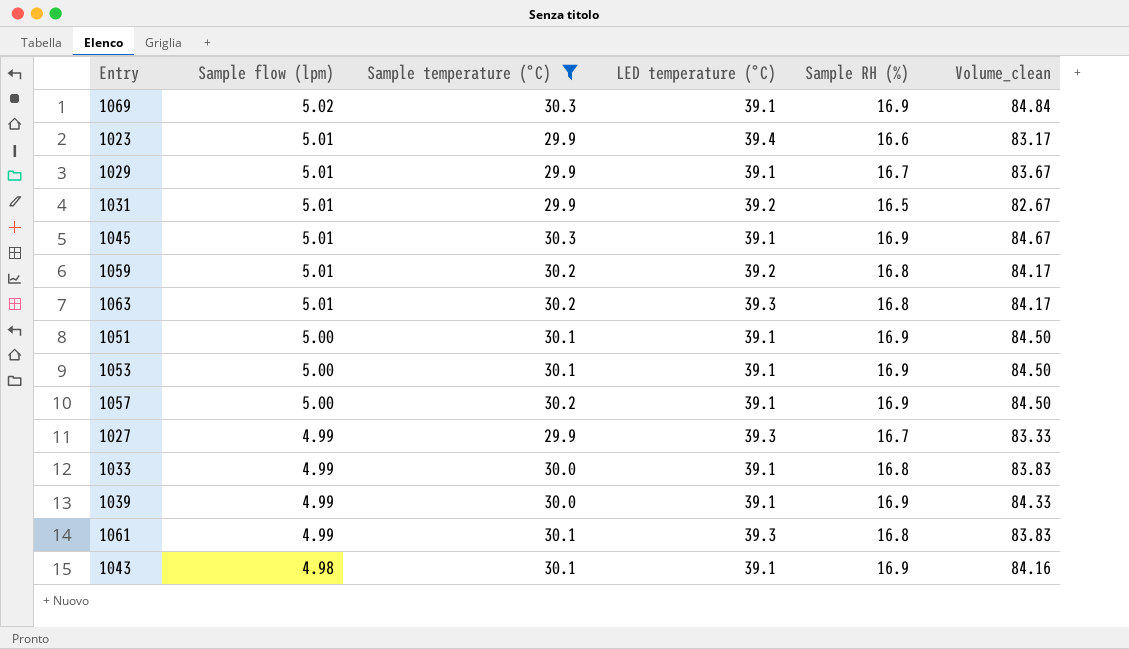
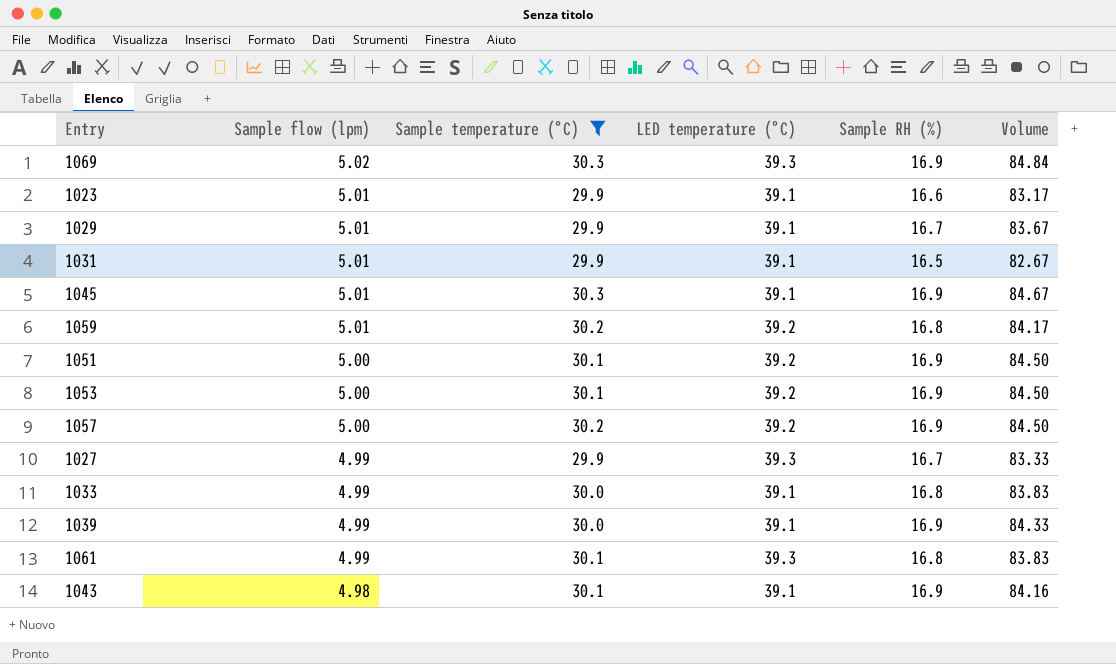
column name: Volume_clean -> Volume
row 1063: 5.01 | 30.2 | 39.3 | 16.8 | 84.17 -> none
1069 | LED temperature (°C): 39.1 -> 39.3
1023 | LED temperature (°C): 39.4 -> 39.1
1031 | LED temperature (°C): 39.2 -> 39.1
1051 | LED temperature (°C): 39.1 -> 39.2
1053 | LED temperature (°C): 39.1 -> 39.2
1057 | LED temperature (°C): 39.1 -> 39.2

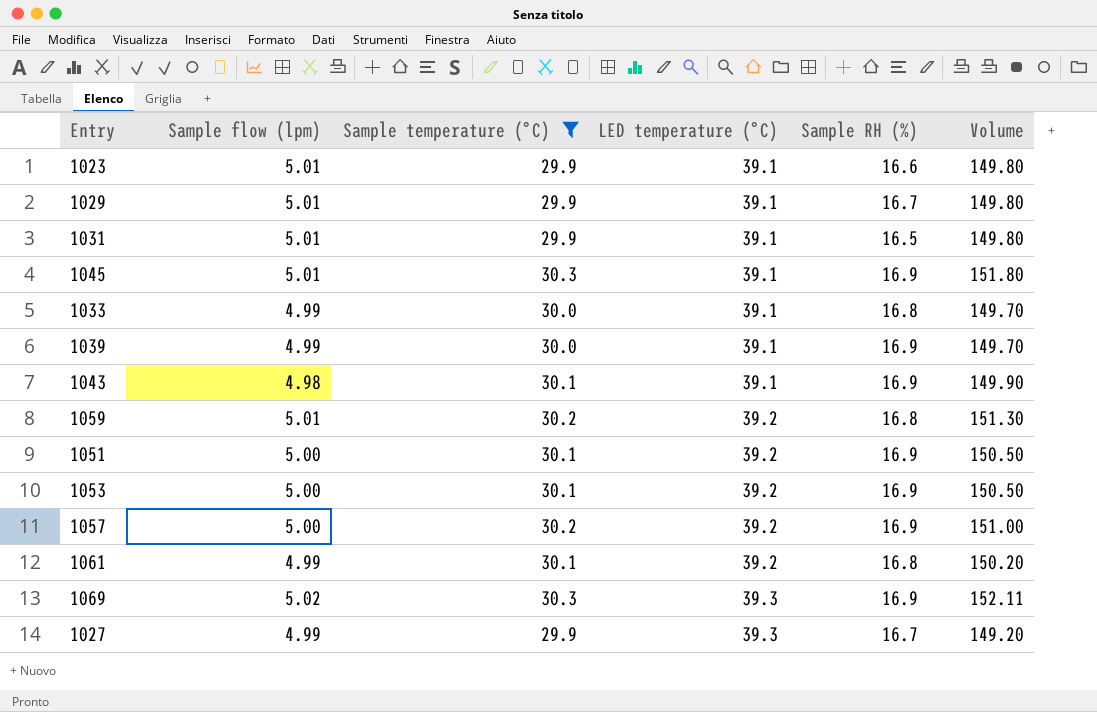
row order: Sample flow (lpm) descending -> LED temperature (°C) ascending
column Volume | formula: [Sample flow (lpm)] * [Sample RH (%)] -> [Sample flow (lpm)] * [Sample temperature (°C)]
1061 | LED temperature (°C): 39.3 -> 39.2

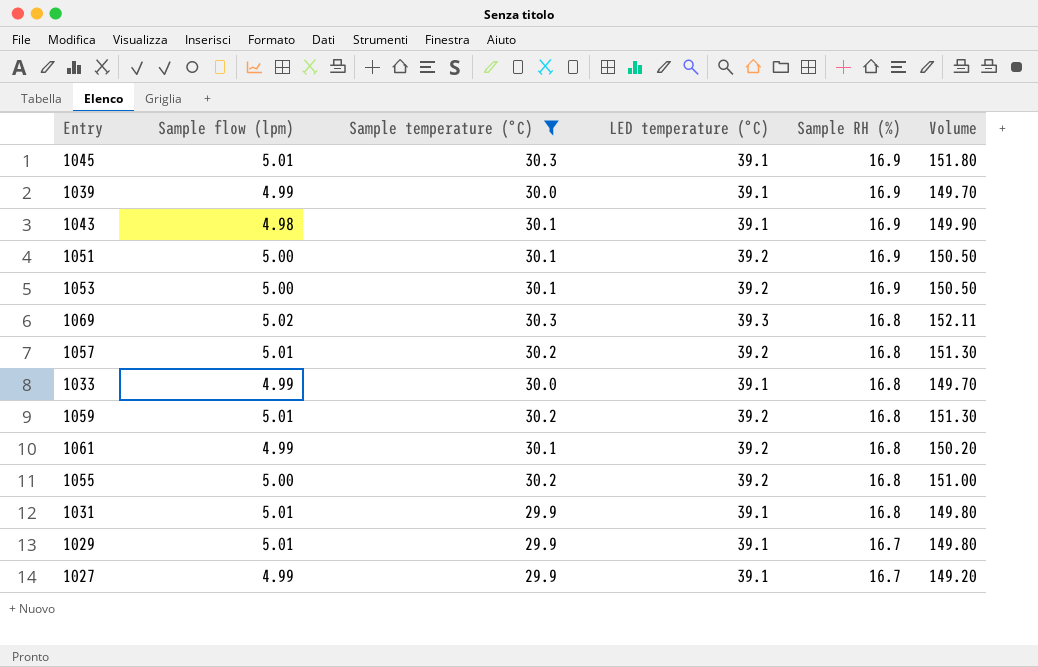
row order: LED temperature (°C) ascending -> Sample RH (%) descending
row 1023: 5.01 | 29.9 | 39.1 | 16.6 | 149.80 -> none
1069 | Sample RH (%): 16.9 -> 16.8
1057 | Sample flow (lpm): 5.00 -> 5.01
1057 | Sample RH (%): 16.9 -> 16.8
1057 | Volume: 151.00 -> 151.30
row 1055: none -> 5.00 | 30.2 | 39.2 | 16.8 | 151.00
1031 | Sample RH (%): 16.5 -> 16.8
1027 | LED temperature (°C): 39.3 -> 39.1

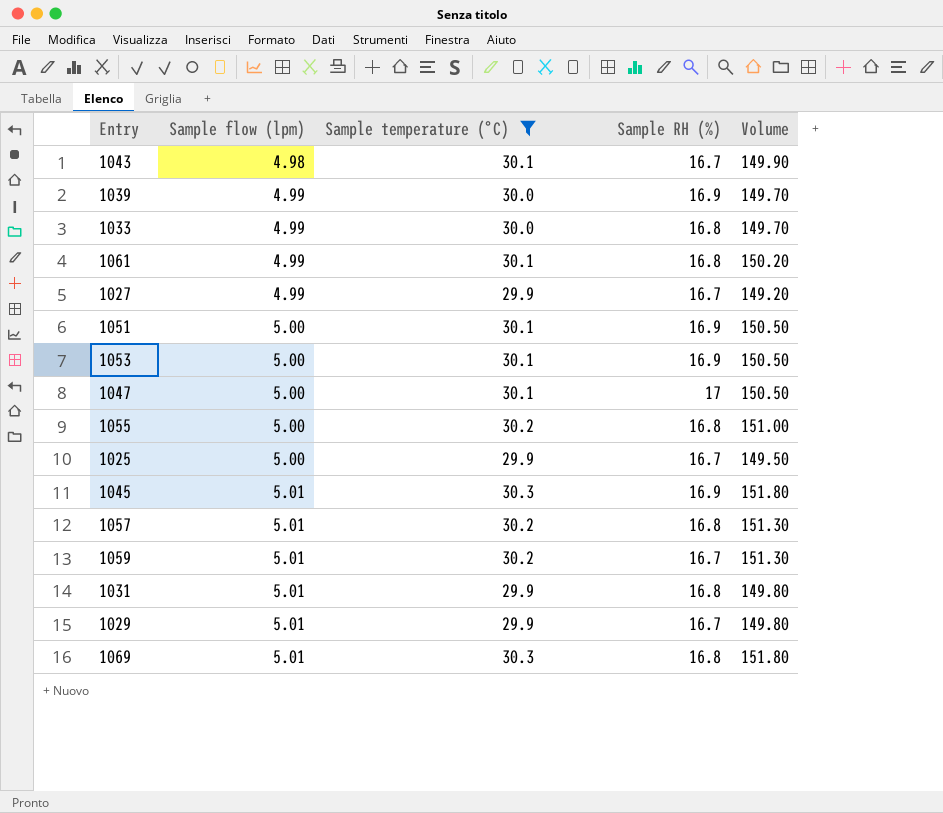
row order: Sample RH (%) descending -> Sample flow (lpm) ascending
column LED temperature (°C) | position: 4 -> none
1043 | Sample RH (%): 16.9 -> 16.7
row 1047: none -> 5.00 | 30.1 | 17 | 150.50
row 1025: none -> 5.00 | 29.9 | 16.7 | 149.50
1059 | Sample RH (%): 16.8 -> 16.7
1069 | Sample flow (lpm): 5.02 -> 5.01
1069 | Volume: 152.11 -> 151.80

